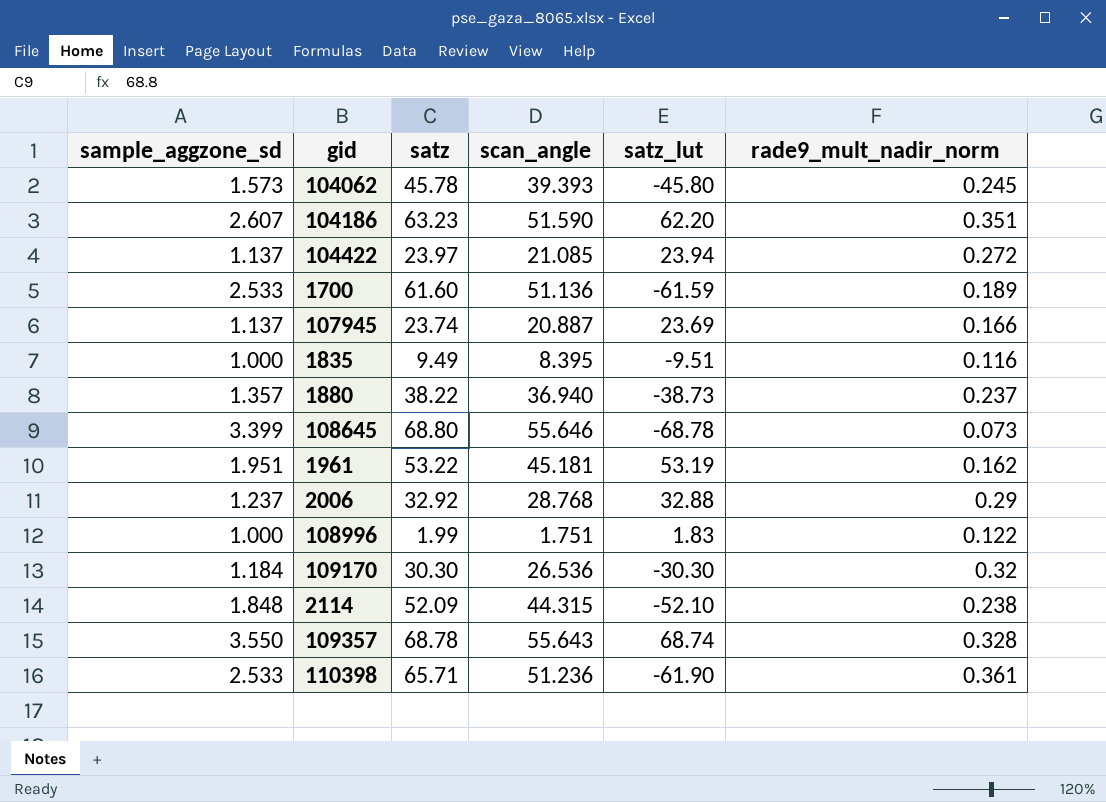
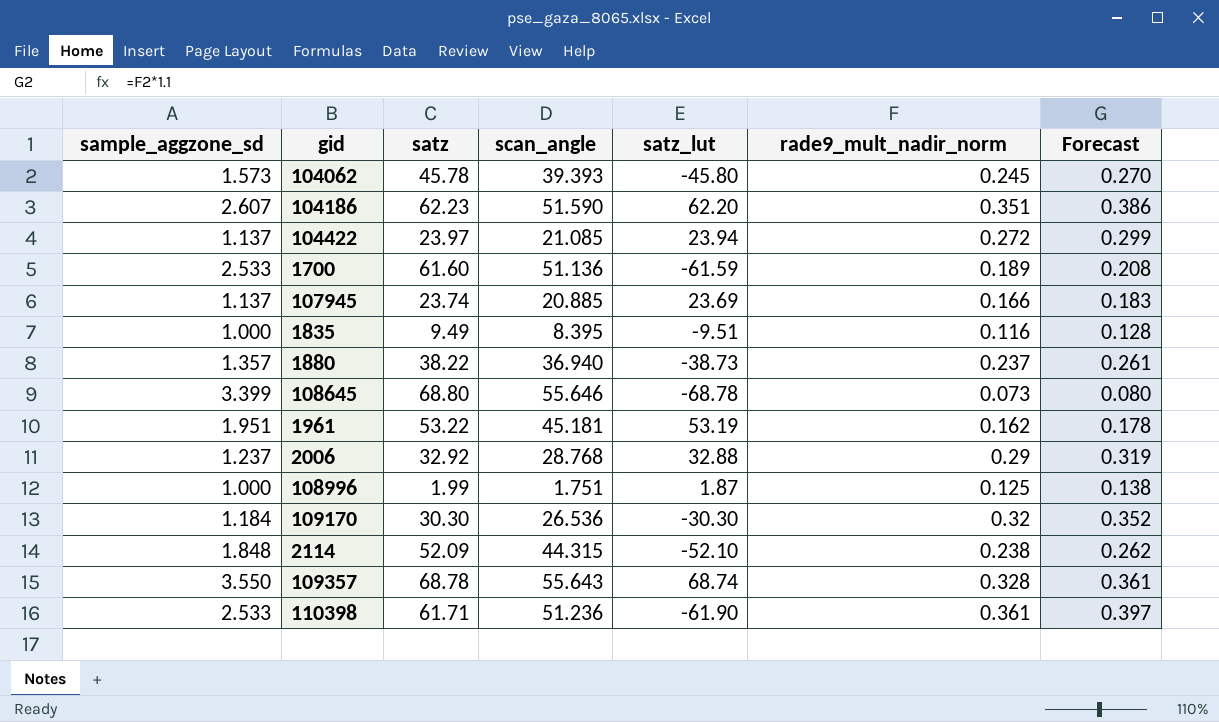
column Forecast | formula: none -> [rade9_mult_nadir_norm] * 1.1
104186 | satz: 63.23 -> 62.23
107945 | scan_angle: 20.887 -> 20.885
108996 | satz_lut: 1.83 -> 1.87
108996 | rade9_mult_nadir_norm: 0.122 -> 0.125
110398 | satz: 65.71 -> 61.71

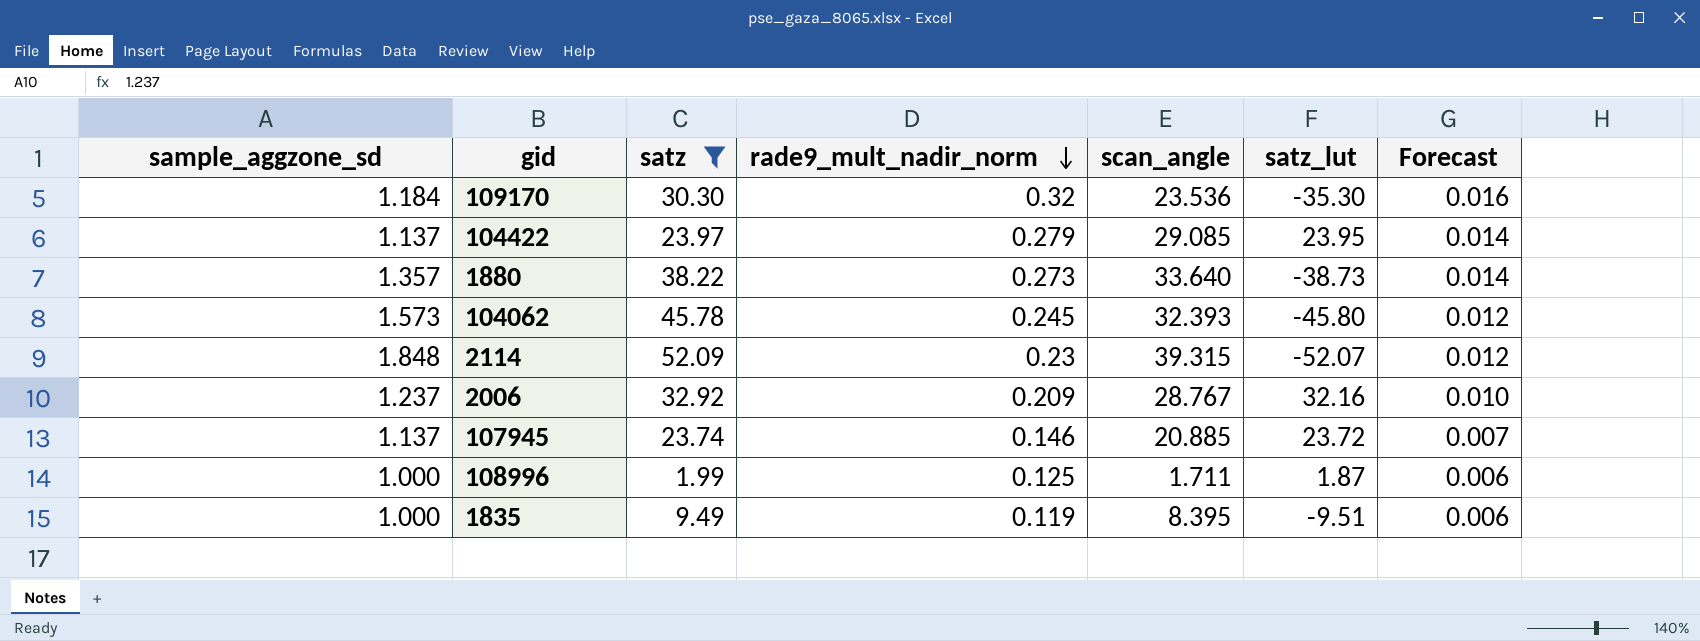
filter: none -> satz <= 52.09
row order: none -> rade9_mult_nadir_norm descending
column rade9_mult_nadir_norm | position: 6 -> 4
column Forecast | formula: [rade9_mult_nadir_norm] * 1.1 -> [rade9_mult_nadir_norm] * 0.05
109170 | scan_angle: 26.536 -> 23.536
109170 | satz_lut: -30.30 -> -35.30
104422 | rade9_mult_nadir_norm: 0.272 -> 0.279
104422 | scan_angle: 21.085 -> 29.085
104422 | satz_lut: 23.94 -> 23.95
1880 | rade9_mult_nadir_norm: 0.237 -> 0.273
1880 | scan_angle: 36.940 -> 33.640
104062 | scan_angle: 39.393 -> 32.393
2114 | rade9_mult_nadir_norm: 0.238 -> 0.23
2114 | scan_angle: 44.315 -> 39.315
2114 | satz_lut: -52.10 -> -52.07
2006 | rade9_mult_nadir_norm: 0.29 -> 0.209
2006 | scan_angle: 28.768 -> 28.767
2006 | satz_lut: 32.88 -> 32.16
107945 | rade9_mult_nadir_norm: 0.166 -> 0.146
107945 | satz_lut: 23.69 -> 23.72
108996 | scan_angle: 1.751 -> 1.711
1835 | rade9_mult_nadir_norm: 0.116 -> 0.119

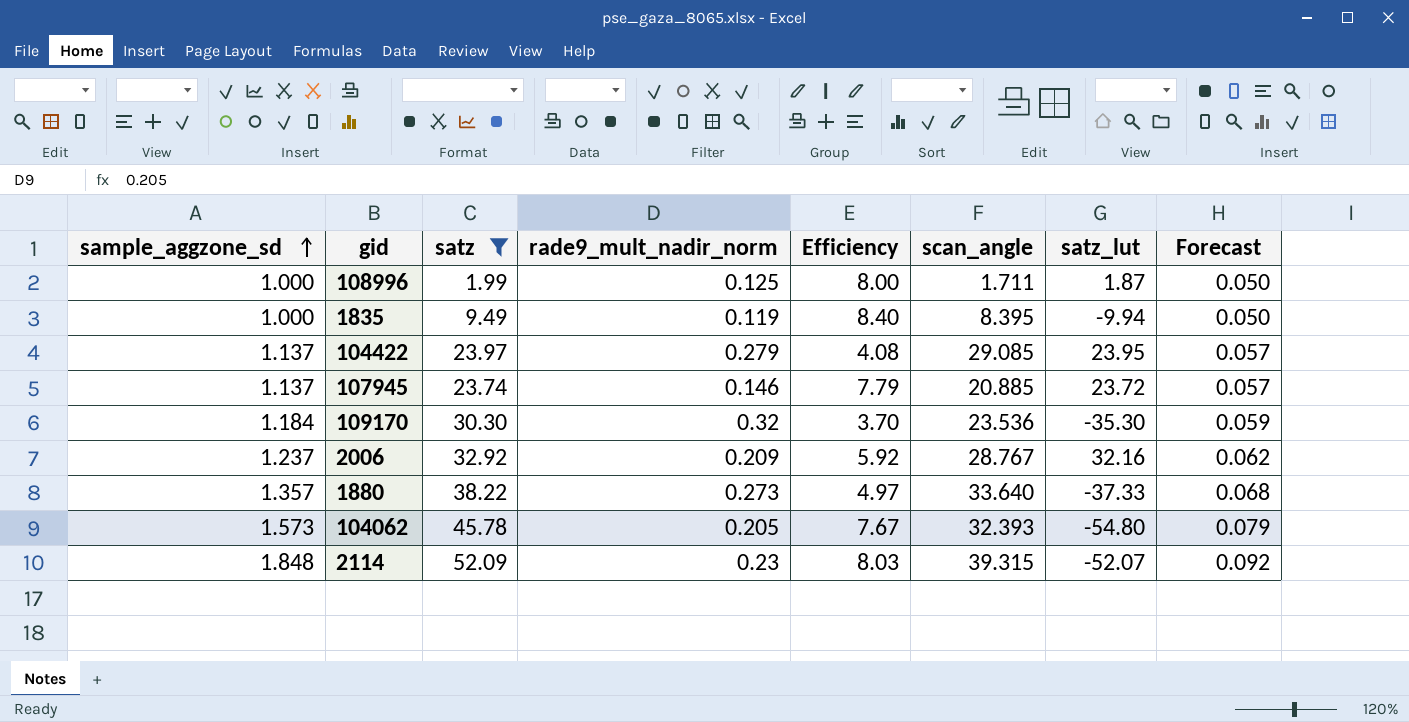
row order: rade9_mult_nadir_norm descending -> sample_aggzone_sd ascending
column Efficiency | formula: none -> [sample_aggzone_sd] / [rade9_mult_nadir_norm]
column Forecast | formula: [rade9_mult_nadir_norm] * 0.05 -> [sample_aggzone_sd] * 0.05
1835 | satz_lut: -9.51 -> -9.94
1880 | satz_lut: -38.73 -> -37.33
104062 | rade9_mult_nadir_norm: 0.245 -> 0.205
104062 | satz_lut: -45.80 -> -54.80

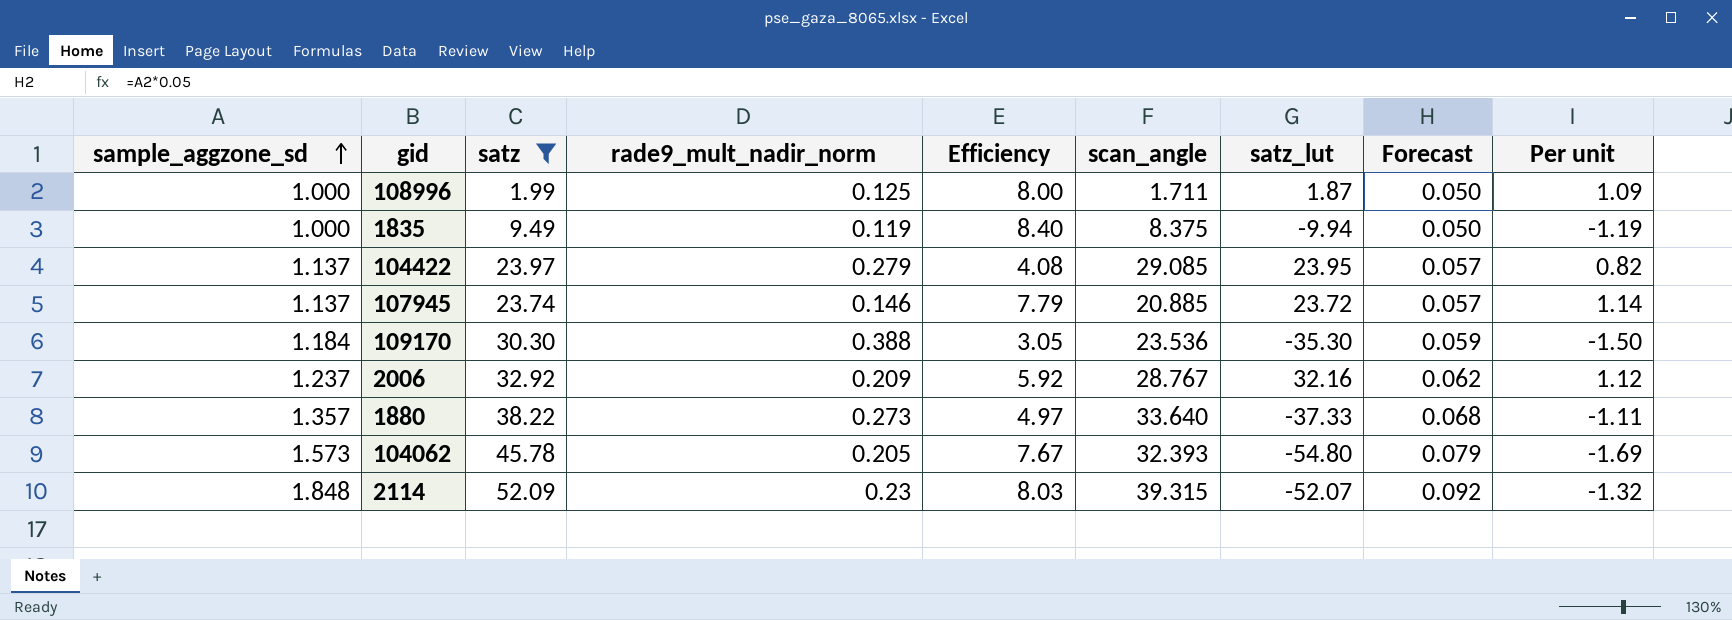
column Per unit | formula: none -> [satz_lut] / [scan_angle]
1835 | scan_angle: 8.395 -> 8.375
109170 | rade9_mult_nadir_norm: 0.32 -> 0.388
109170 | Efficiency: 3.70 -> 3.05

